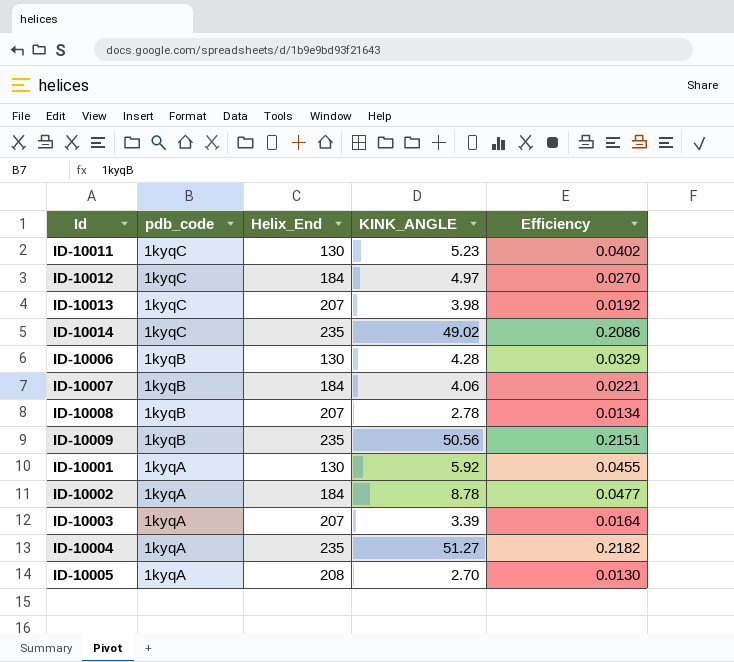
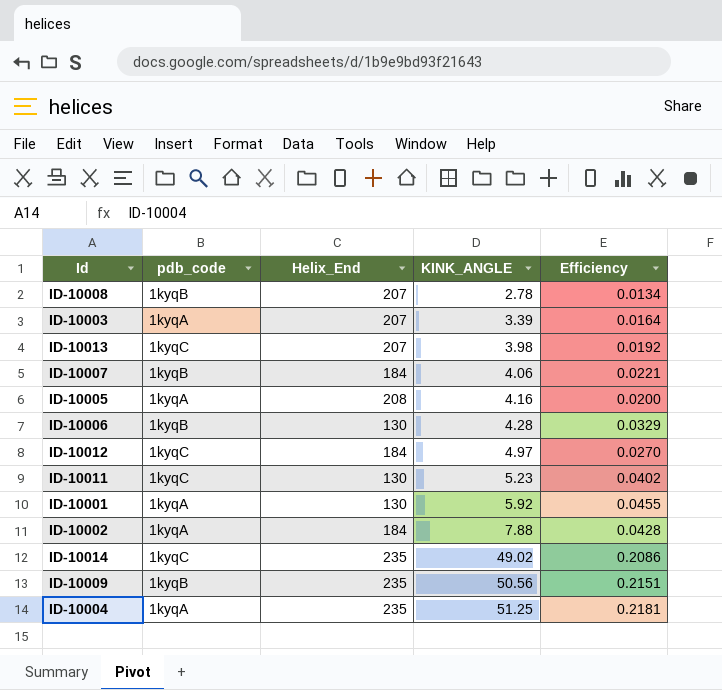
row order: pdb_code descending -> KINK_ANGLE ascending
ID-10005 | KINK_ANGLE: 2.70 -> 4.16
ID-10005 | Efficiency: 0.0130 -> 0.0200
ID-10002 | KINK_ANGLE: 8.78 -> 7.88
ID-10002 | Efficiency: 0.0477 -> 0.0428
ID-10004 | KINK_ANGLE: 51.27 -> 51.25
ID-10004 | Efficiency: 0.2182 -> 0.2181

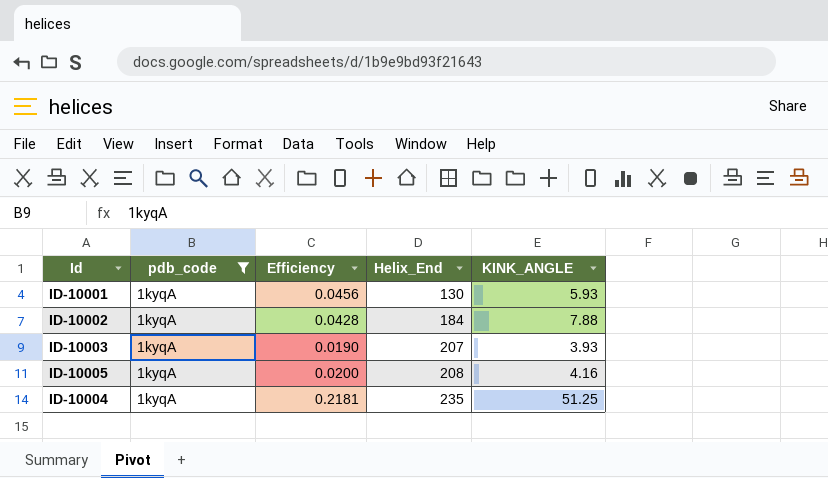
filter: none -> pdb_code = 1kyqA
row order: KINK_ANGLE ascending -> Helix_End ascending
column Efficiency | position: 5 -> 3
ID-10001 | Efficiency: 0.0455 -> 0.0456
ID-10001 | KINK_ANGLE: 5.92 -> 5.93
ID-10003 | Efficiency: 0.0164 -> 0.0190
ID-10003 | KINK_ANGLE: 3.39 -> 3.93

